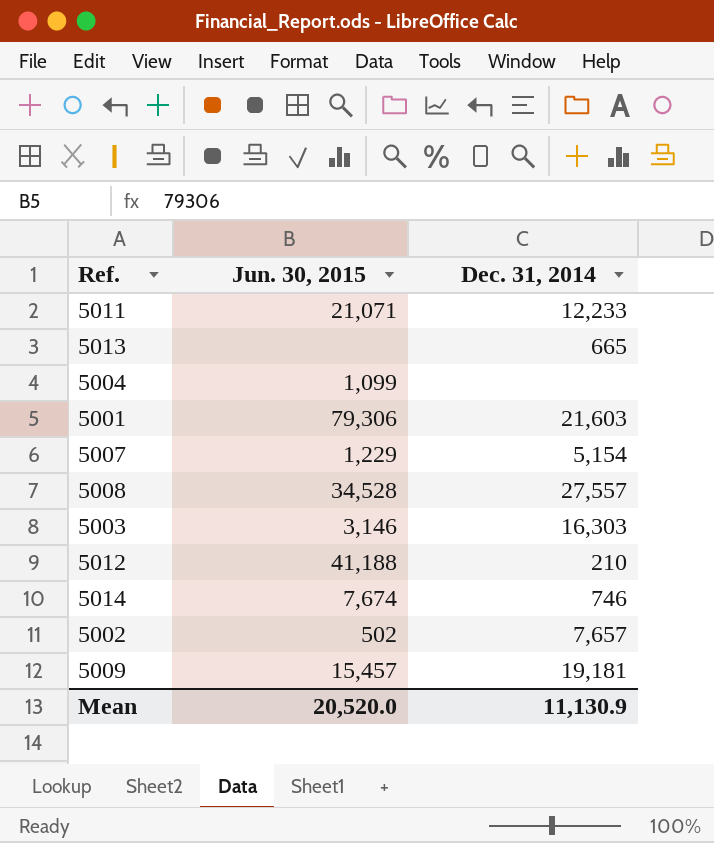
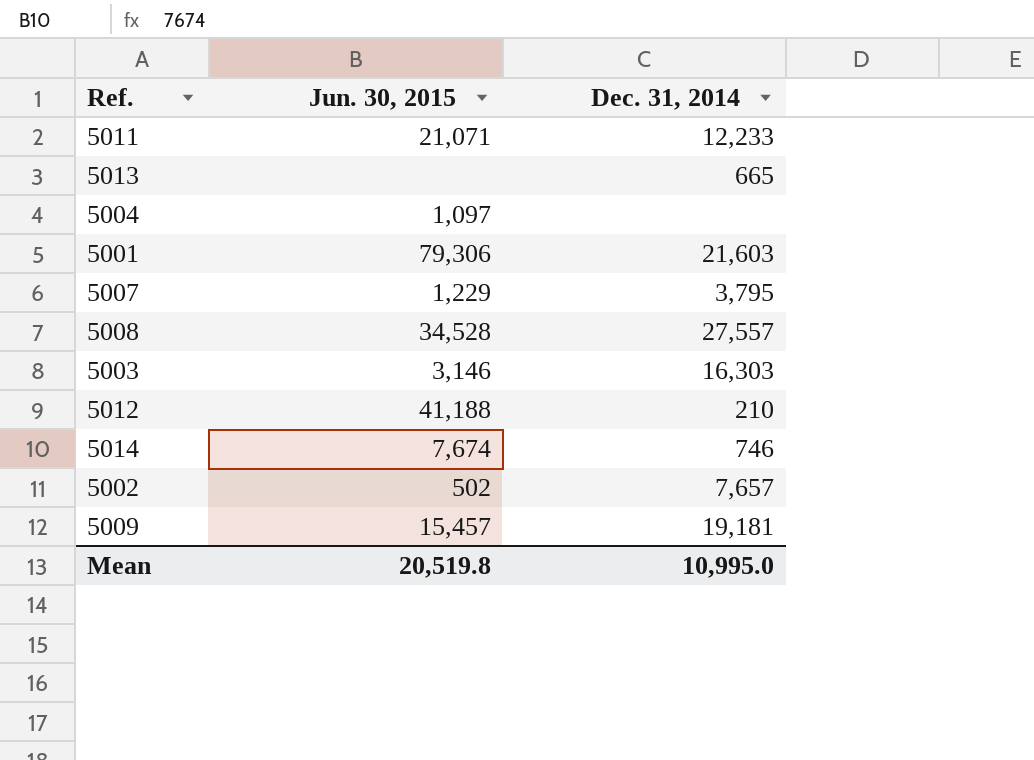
5004 | Jun. 30, 2015: 1,099 -> 1,097
5007 | Dec. 31, 2014: 5,154 -> 3,795
Mean | Jun. 30, 2015: 20,520.0 -> 20,519.8
Mean | Dec. 31, 2014: 11,130.9 -> 10,995.0

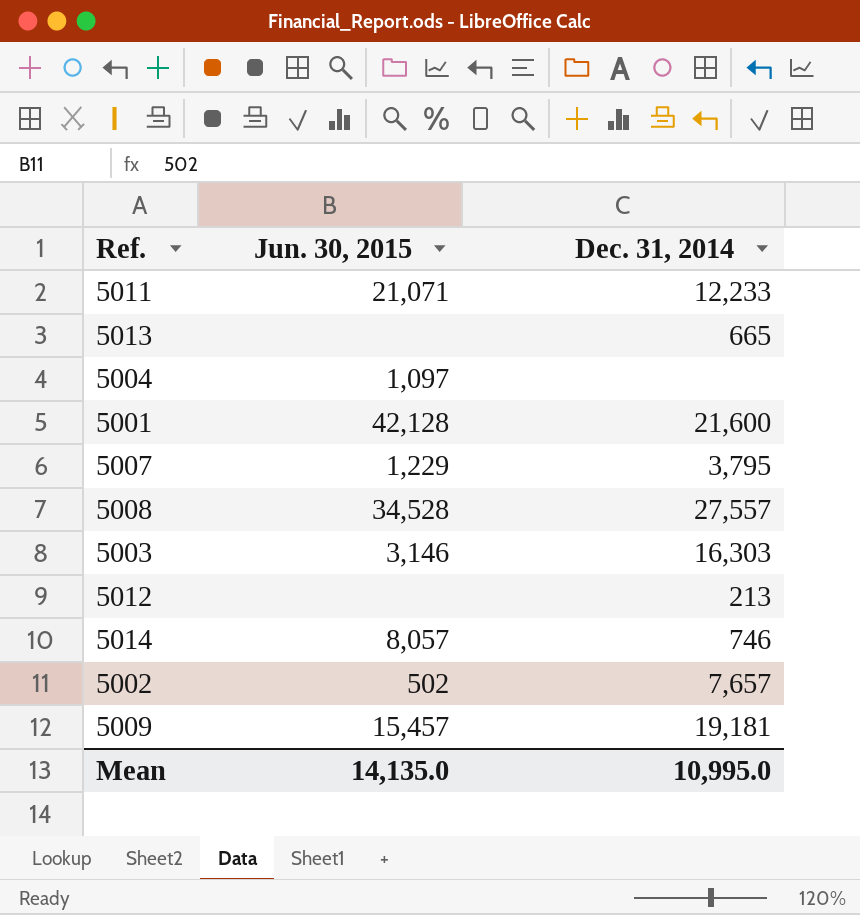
5001 | Jun. 30, 2015: 79,306 -> 42,128
5001 | Dec. 31, 2014: 21,603 -> 21,600
5012 | Jun. 30, 2015: 41,188 -> none
5012 | Dec. 31, 2014: 210 -> 213
5014 | Jun. 30, 2015: 7,674 -> 8,057
Mean | Jun. 30, 2015: 20,519.8 -> 14,135.0

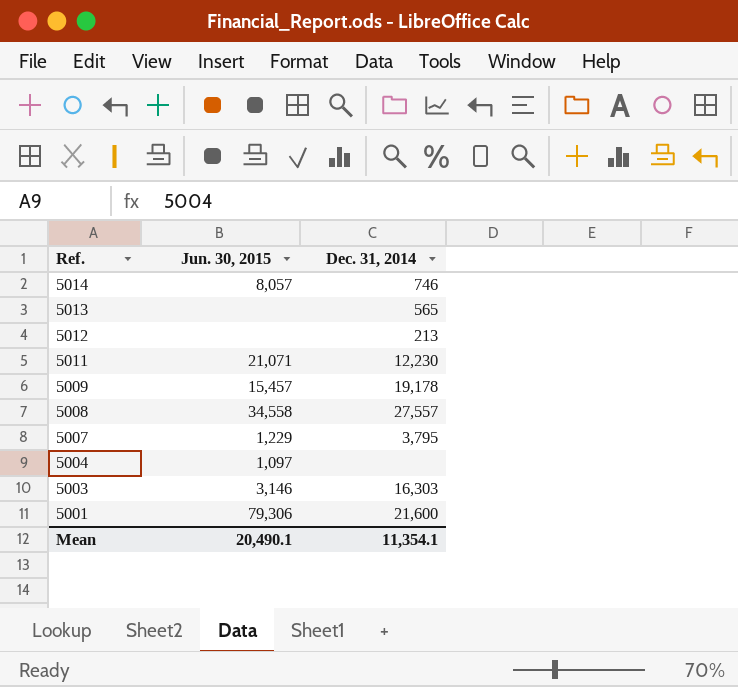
row order: none -> Ref. descending
row 5002: 502 | 7,657 -> none
5013 | Dec. 31, 2014: 665 -> 565
5011 | Dec. 31, 2014: 12,233 -> 12,230
5009 | Dec. 31, 2014: 19,181 -> 19,178
5008 | Jun. 30, 2015: 34,528 -> 34,558
5001 | Jun. 30, 2015: 42,128 -> 79,306
Mean | Jun. 30, 2015: 14,135.0 -> 20,490.1
Mean | Dec. 31, 2014: 10,995.0 -> 11,354.1

